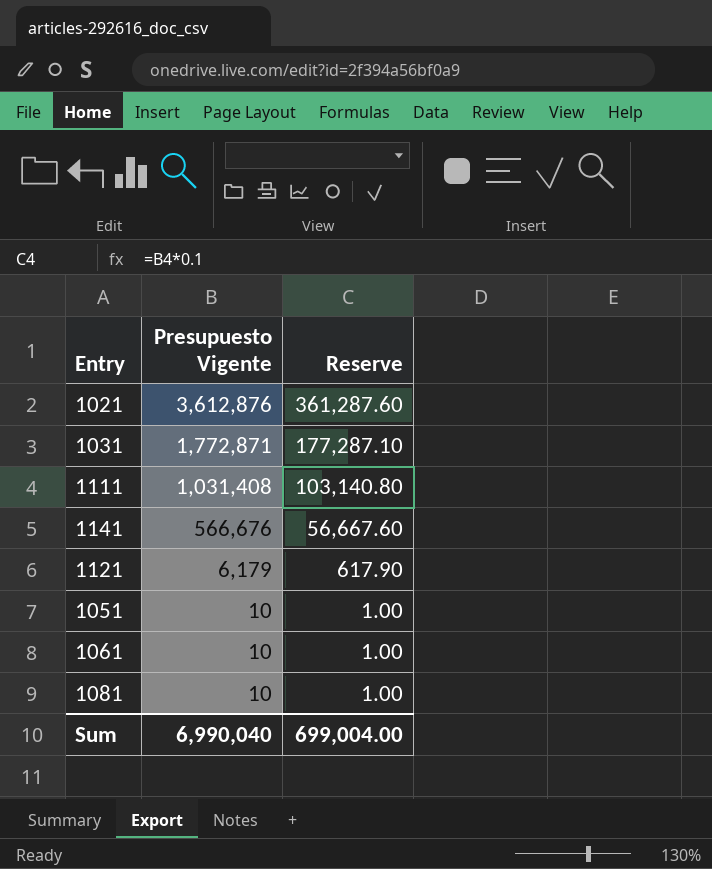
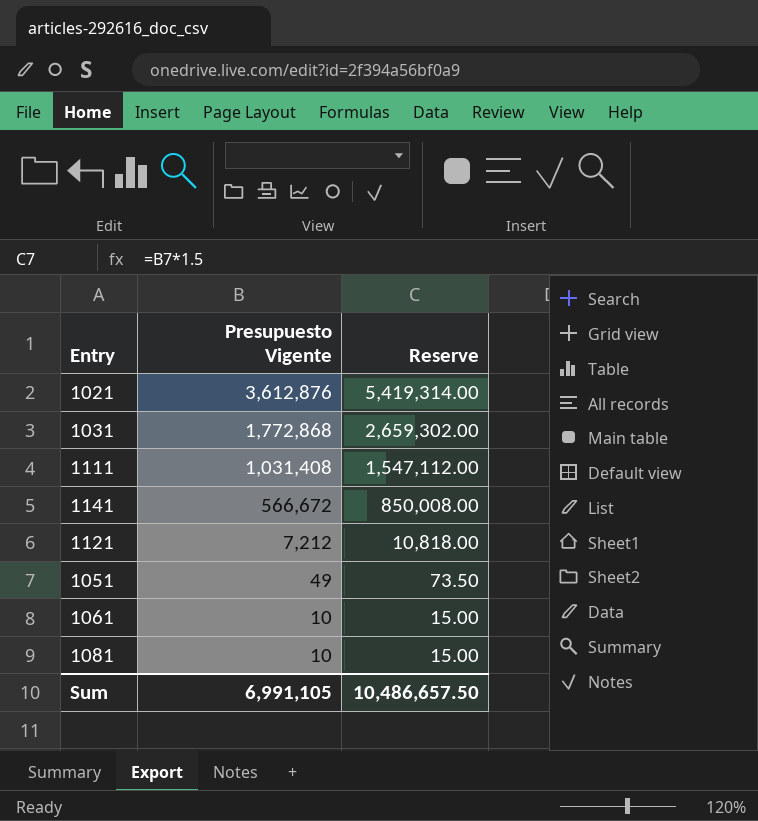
column Reserve | formula: [Presupuesto Vigente] * 0.1 -> [Presupuesto Vigente] * 1.5
1031 | Presupuesto Vigente: 1,772,871 -> 1,772,868
1141 | Presupuesto Vigente: 566,676 -> 566,672
1121 | Presupuesto Vigente: 6,179 -> 7,212
1051 | Presupuesto Vigente: 10 -> 49
Sum | Presupuesto Vigente: 6,990,040 -> 6,991,105
Sum | Reserve: 699,004.00 -> 10,486,657.50

